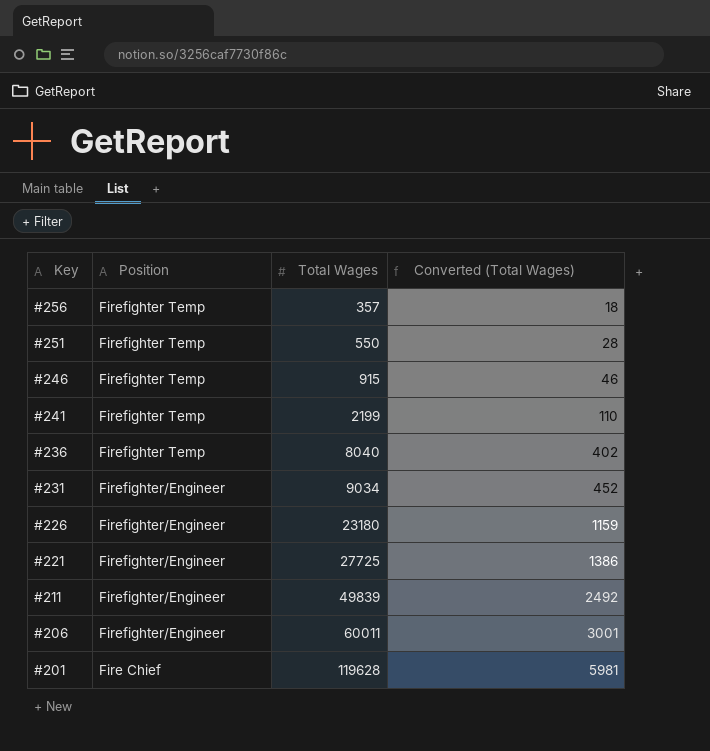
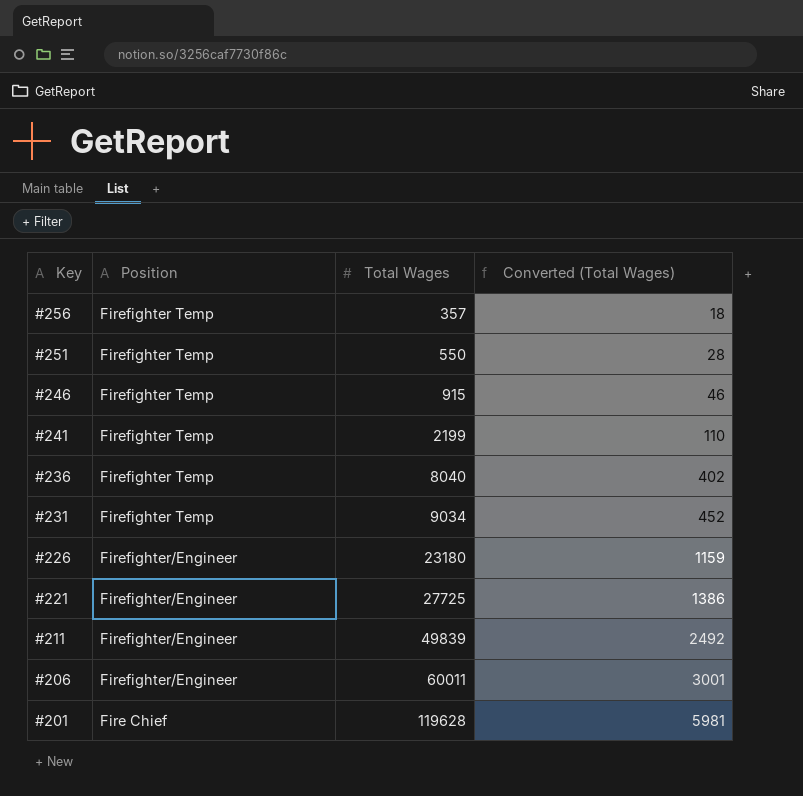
#231 | Position: Firefighter/Engineer -> Firefighter Temp

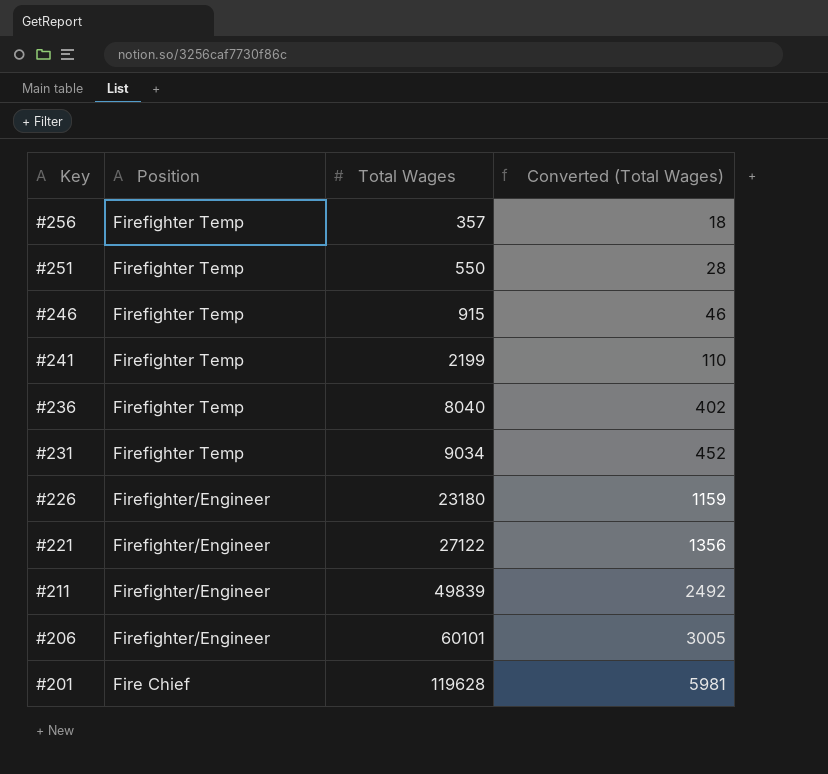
#221 | Total Wages: 27725 -> 27122
#221 | Converted (Total Wages): 1386 -> 1356
#206 | Total Wages: 60011 -> 60101
#206 | Converted (Total Wages): 3001 -> 3005

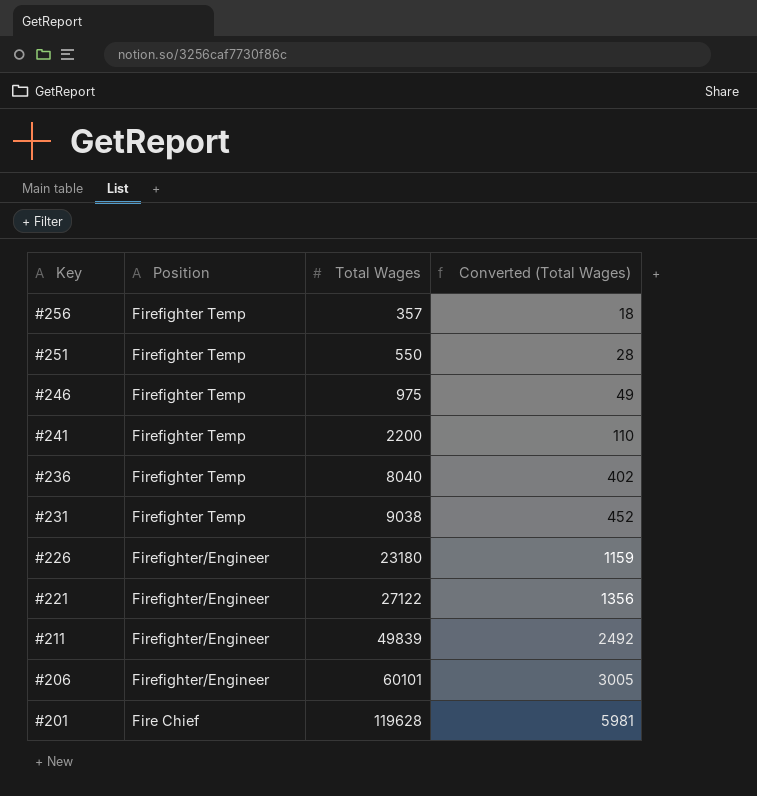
#246 | Total Wages: 915 -> 975
#246 | Converted (Total Wages): 46 -> 49
#241 | Total Wages: 2199 -> 2200
#231 | Total Wages: 9034 -> 9038

